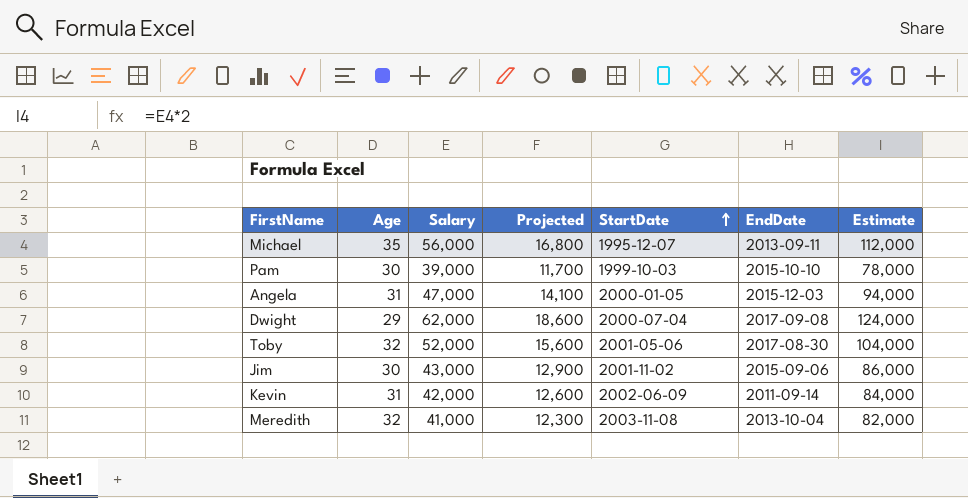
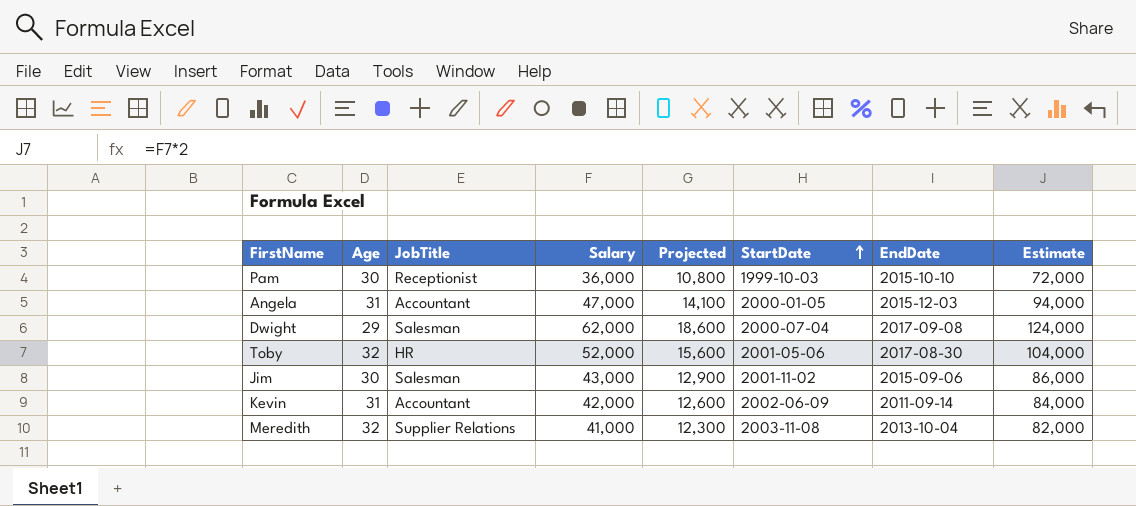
column JobTitle | position: none -> 3
row Michael: 35 | 56,000 | 16,800 | 1995-12-07 | 2013-09-11 | 112,000 -> none
Pam | Salary: 39,000 -> 36,000
Pam | Projected: 11,700 -> 10,800
Pam | Estimate: 78,000 -> 72,000

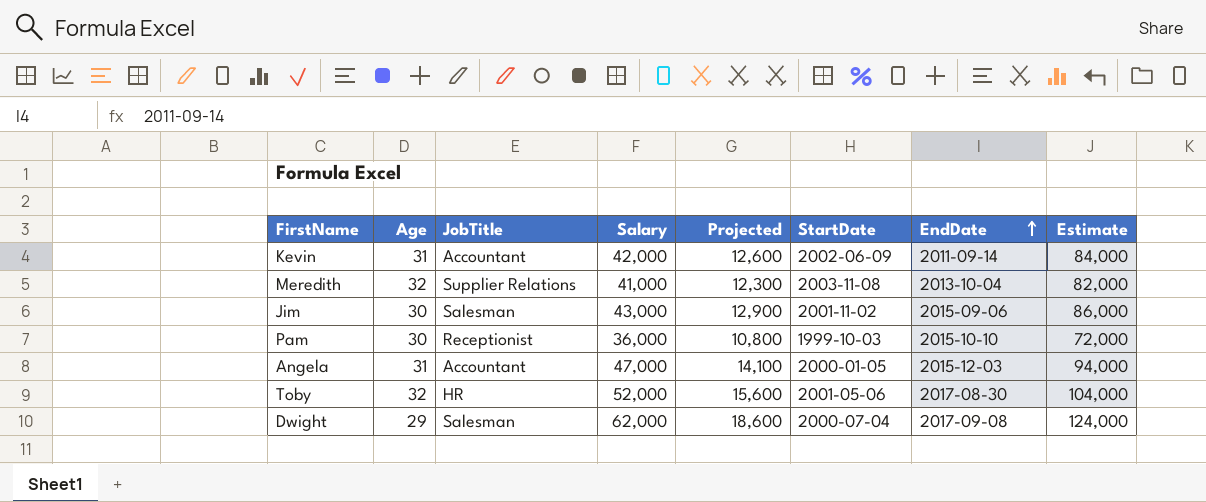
row order: StartDate ascending -> EndDate ascending

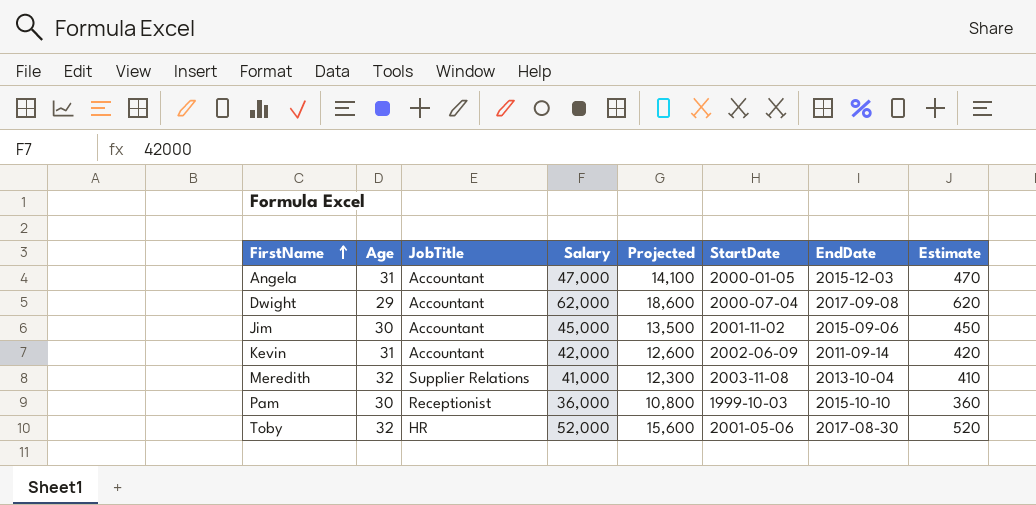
row order: EndDate ascending -> FirstName ascending
column Estimate | formula: [Salary] * 2 -> [Salary] * 0.01
Dwight | JobTitle: Salesman -> Accountant
Jim | JobTitle: Salesman -> Accountant
Jim | Salary: 43,000 -> 45,000
Jim | Projected: 12,900 -> 13,500

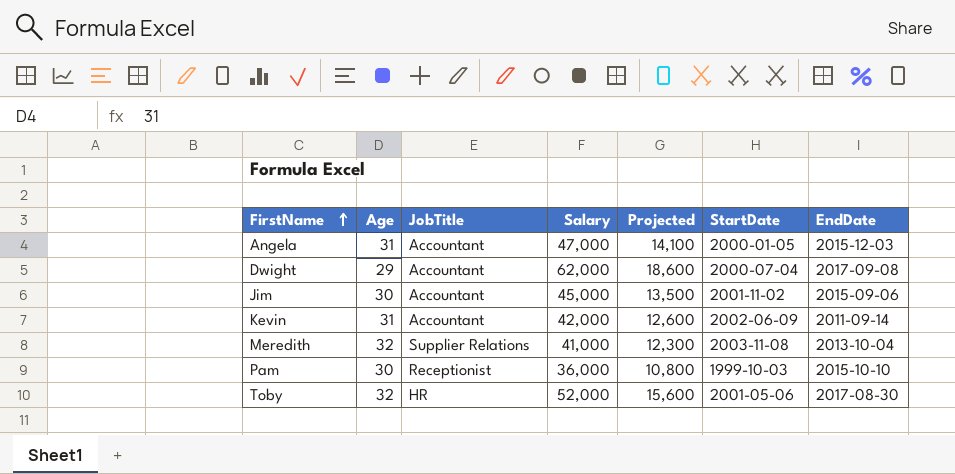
column Estimate | formula: [Salary] * 0.01 -> none

